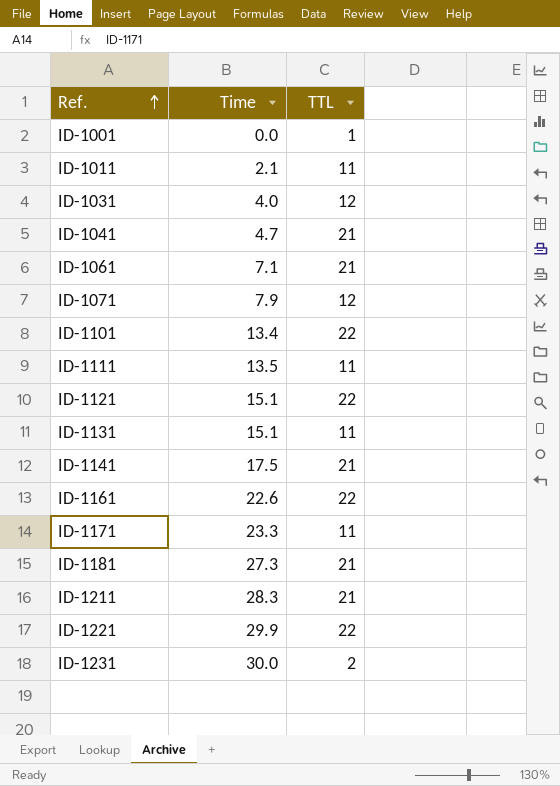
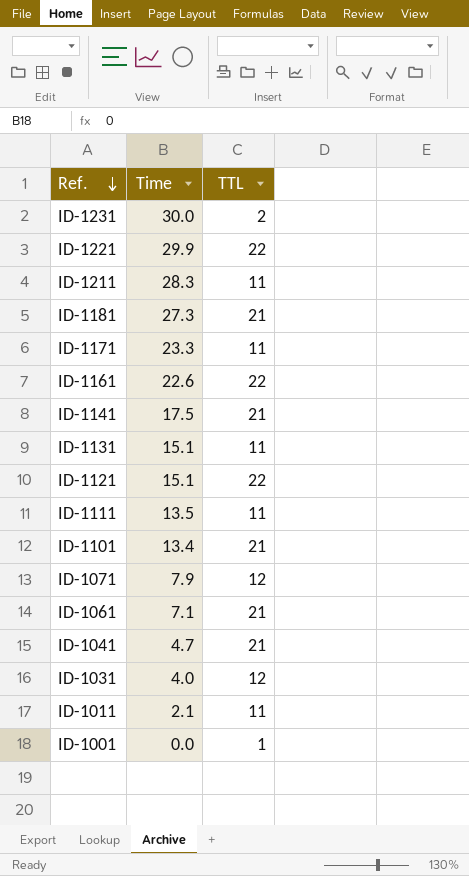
row order: Ref. ascending -> Ref. descending
ID-1211 | TTL: 21 -> 11
ID-1101 | TTL: 22 -> 21

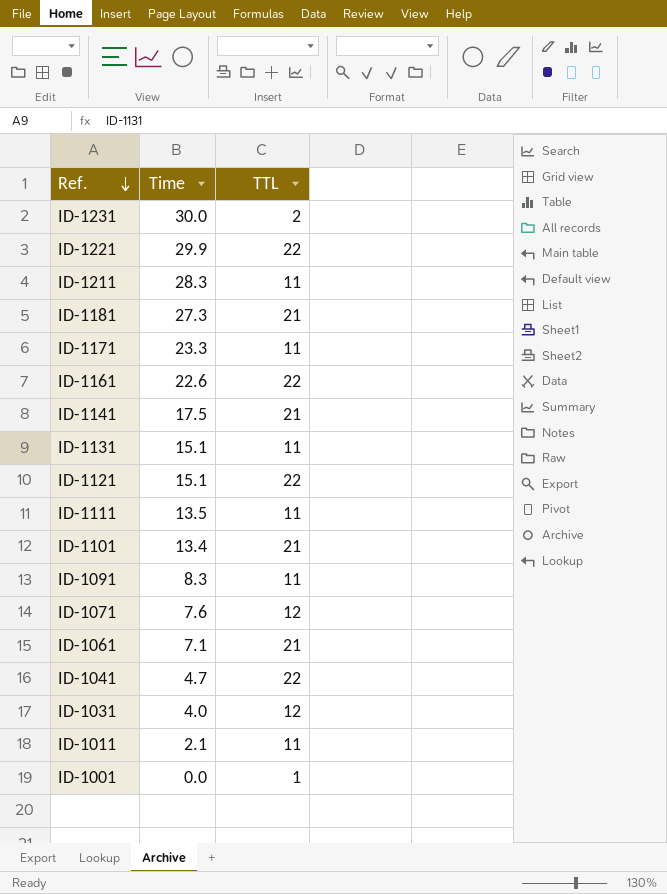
row ID-1091: none -> 8.3 | 11
ID-1071 | Time: 7.9 -> 7.6
ID-1041 | TTL: 21 -> 22

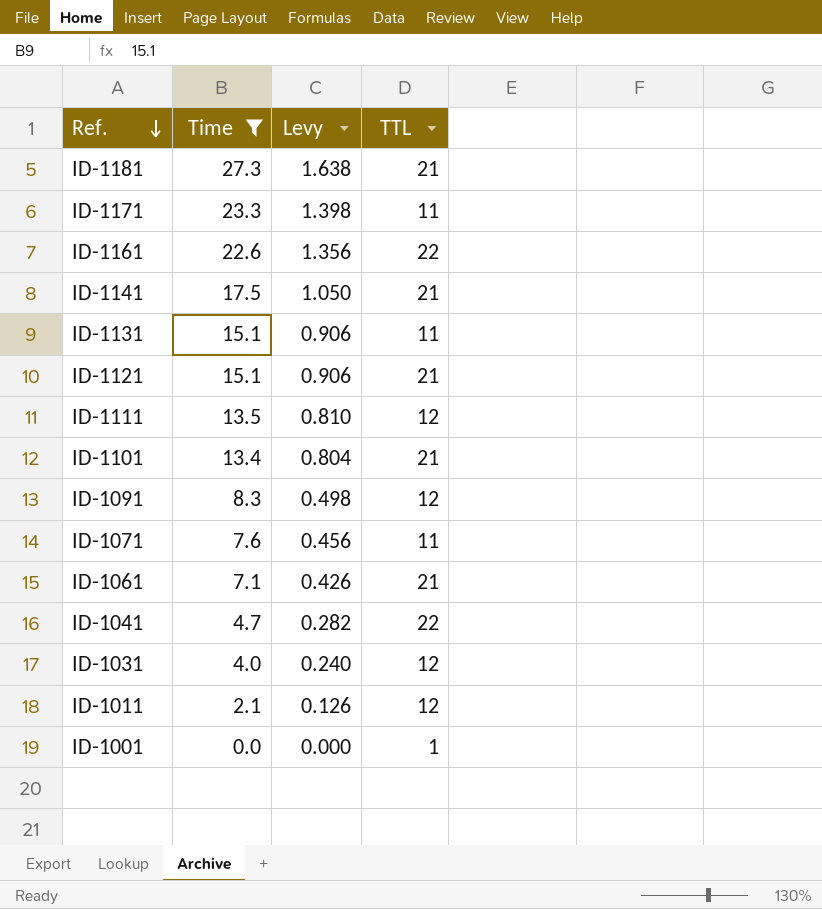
filter: none -> Time <= 27.3
column Levy | formula: none -> [Time] * 0.06
ID-1121 | TTL: 22 -> 21
ID-1111 | TTL: 11 -> 12
ID-1091 | TTL: 11 -> 12
ID-1071 | TTL: 12 -> 11
ID-1011 | TTL: 11 -> 12

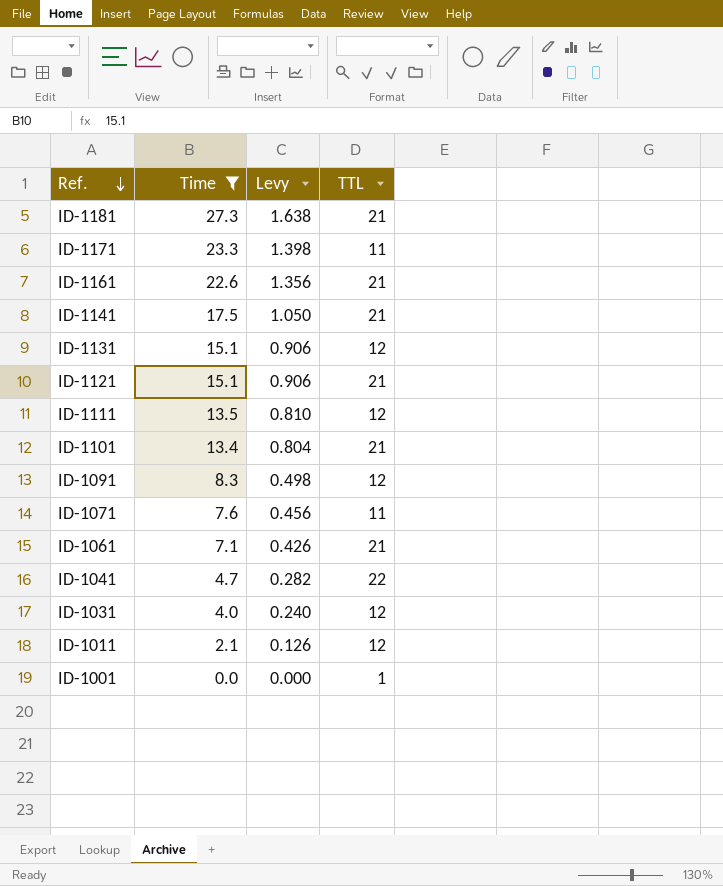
ID-1161 | TTL: 22 -> 21
ID-1131 | TTL: 11 -> 12

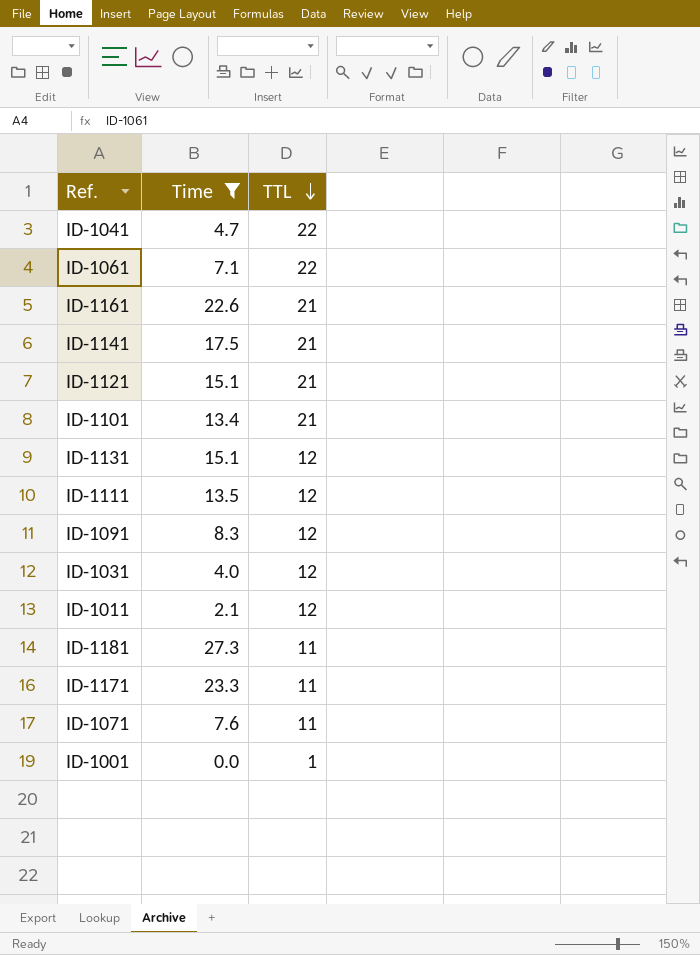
row order: Ref. descending -> TTL descending
column Levy | formula: [Time] * 0.06 -> none
ID-1061 | TTL: 21 -> 22
ID-1181 | TTL: 21 -> 11

